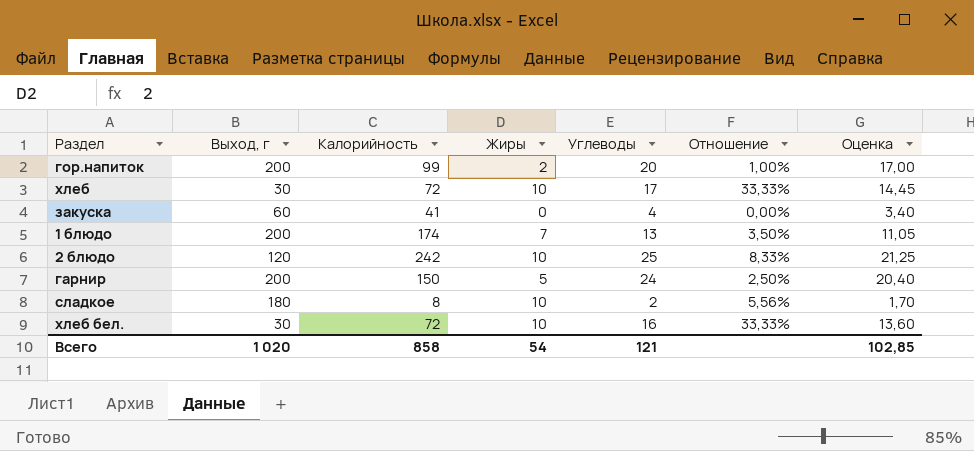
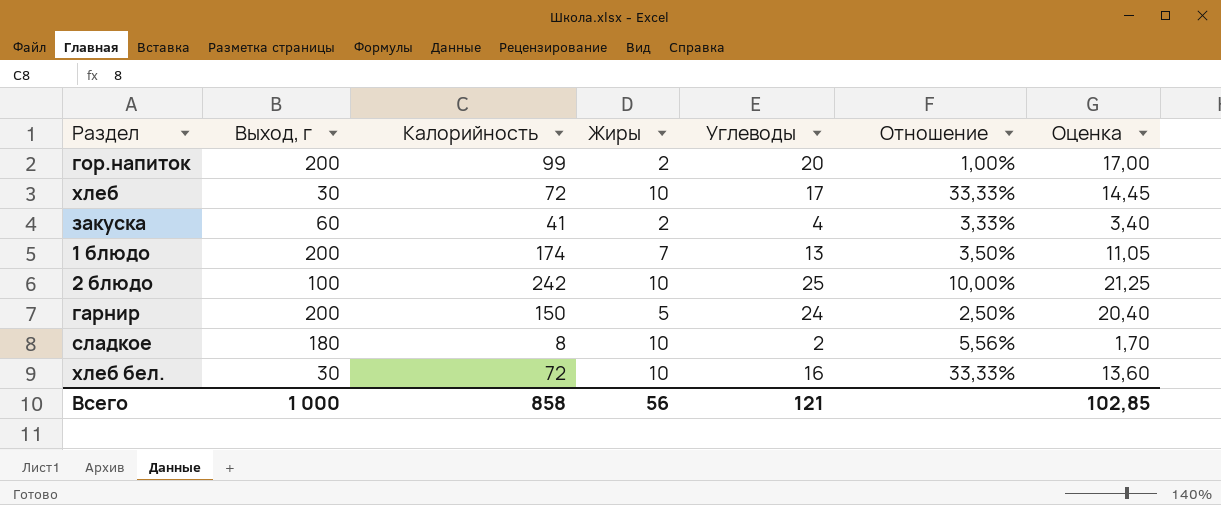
закуска | Жиры: 0 -> 2
закуска | Отношение: 0,00% -> 3,33%
2 блюдо | Выход, г: 120 -> 100
2 блюдо | Отношение: 8,33% -> 10,00%
Всего | Выход, г: 1 020 -> 1 000
Всего | Жиры: 54 -> 56

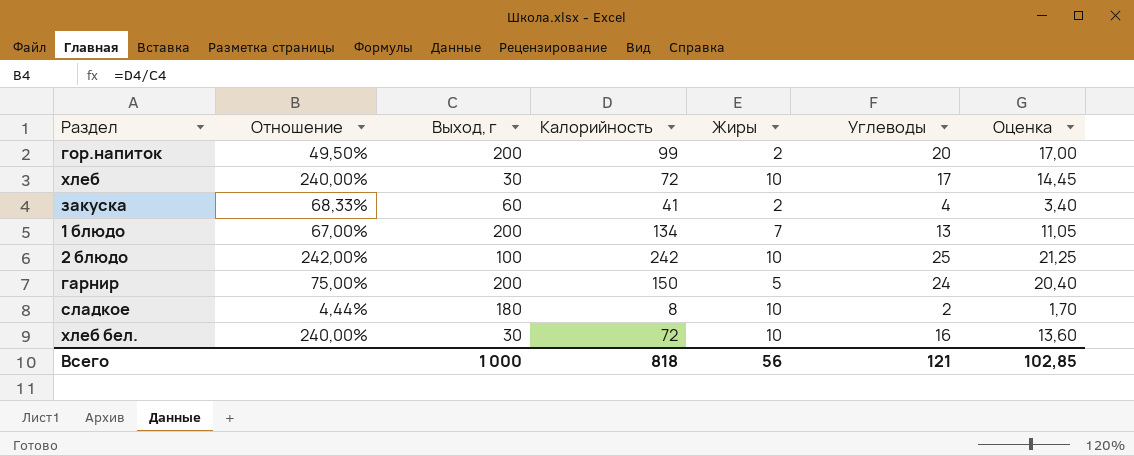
column Отношение | formula: [Жиры] / [Выход, г] -> [Калорийность] / [Выход, г]
column Отношение | position: 6 -> 2
1 блюдо | Калорийность: 174 -> 134
Всего | Калорийность: 858 -> 818

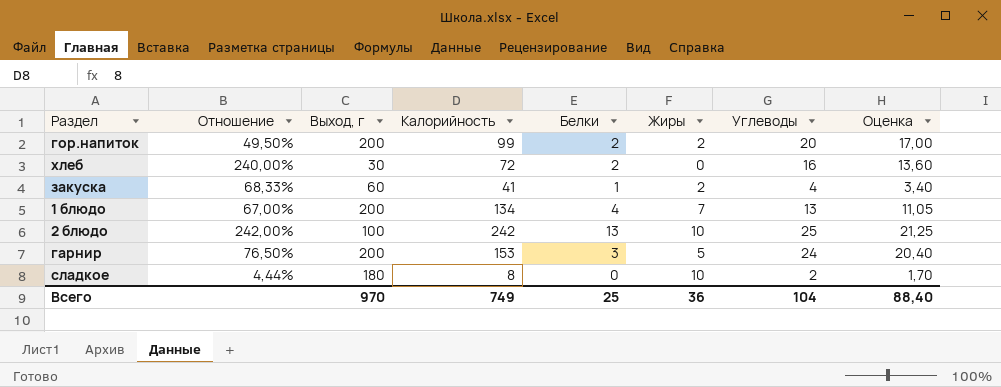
column Белки | position: none -> 5
row хлеб бел.: 240,00% | 30 | 72 | 10 | 16 | 13,60 -> none
хлеб | Жиры: 10 -> 0
хлеб | Углеводы: 17 -> 16
хлеб | Оценка: 14,45 -> 13,60
гарнир | Отношение: 75,00% -> 76,50%
гарнир | Калорийность: 150 -> 153
Всего | Выход, г: 1 000 -> 970
Всего | Калорийность: 818 -> 749
Всего | Жиры: 56 -> 36
Всего | Углеводы: 121 -> 104
Всего | Оценка: 102,85 -> 88,40

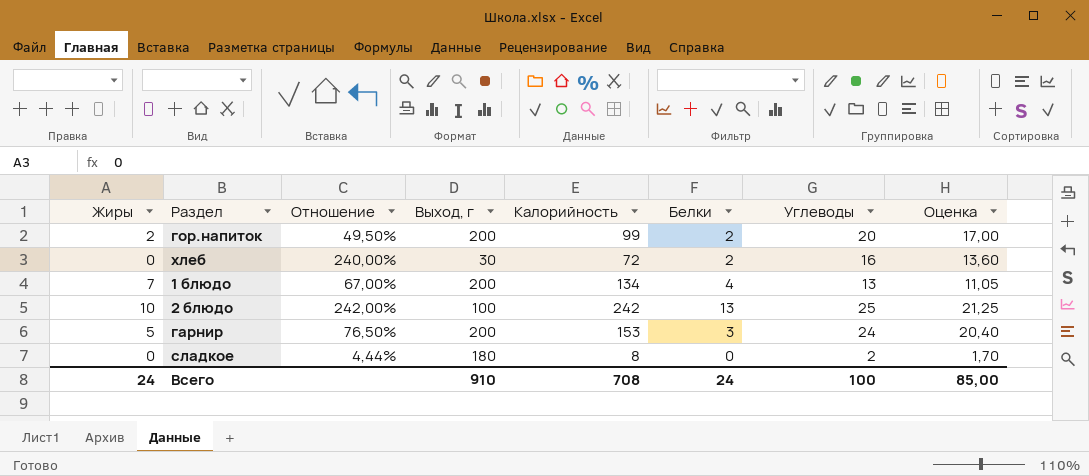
column Жиры | position: 6 -> 1
row закуска: 68,33% | 60 | 41 | 1 | 2 | 4 | 3,40 -> none
сладкое | Жиры: 10 -> 0
Всего | Жиры: 36 -> 24
Всего | Выход, г: 970 -> 910
Всего | Калорийность: 749 -> 708
Всего | Белки: 25 -> 24
Всего | Углеводы: 104 -> 100
Всего | Оценка: 88,40 -> 85,00

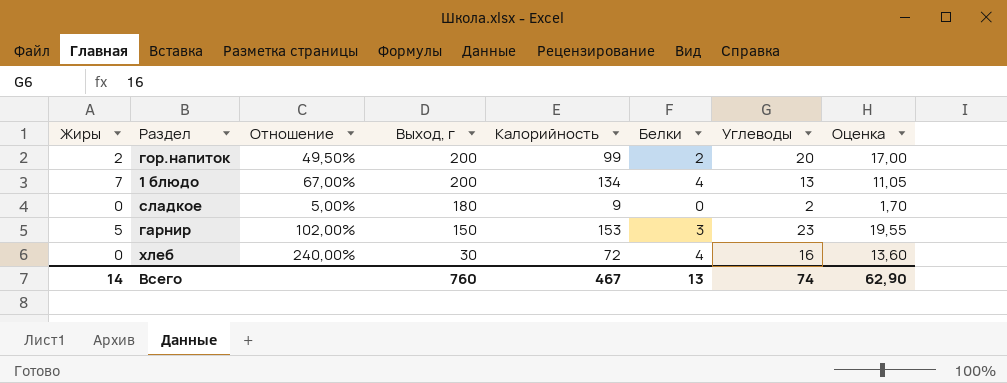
row order: none -> Выход, г descending
row 2 блюдо: 10 | 242,00% | 100 | 242 | 13 | 25 | 21,25 -> none
сладкое | Отношение: 4,44% -> 5,00%
сладкое | Калорийность: 8 -> 9
гарнир | Отношение: 76,50% -> 102,00%
гарнир | Выход, г: 200 -> 150
гарнир | Углеводы: 24 -> 23
гарнир | Оценка: 20,40 -> 19,55
хлеб | Белки: 2 -> 4
Всего | Жиры: 24 -> 14
Всего | Выход, г: 910 -> 760
Всего | Калорийность: 708 -> 467
Всего | Белки: 24 -> 13
Всего | Углеводы: 100 -> 74
Всего | Оценка: 85,00 -> 62,90

